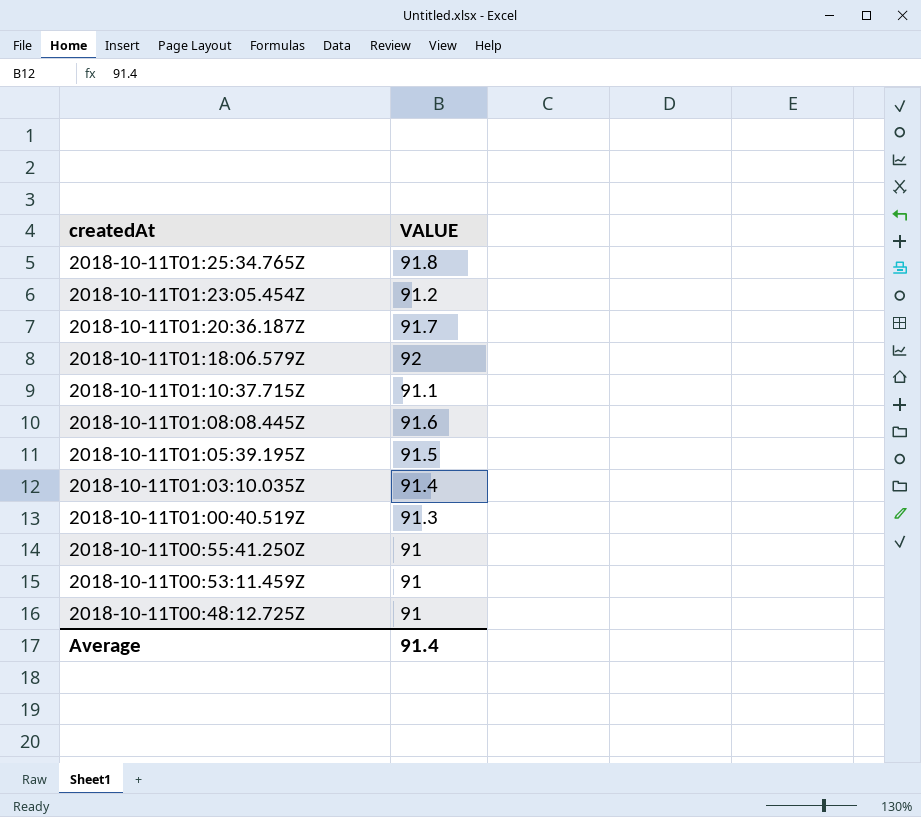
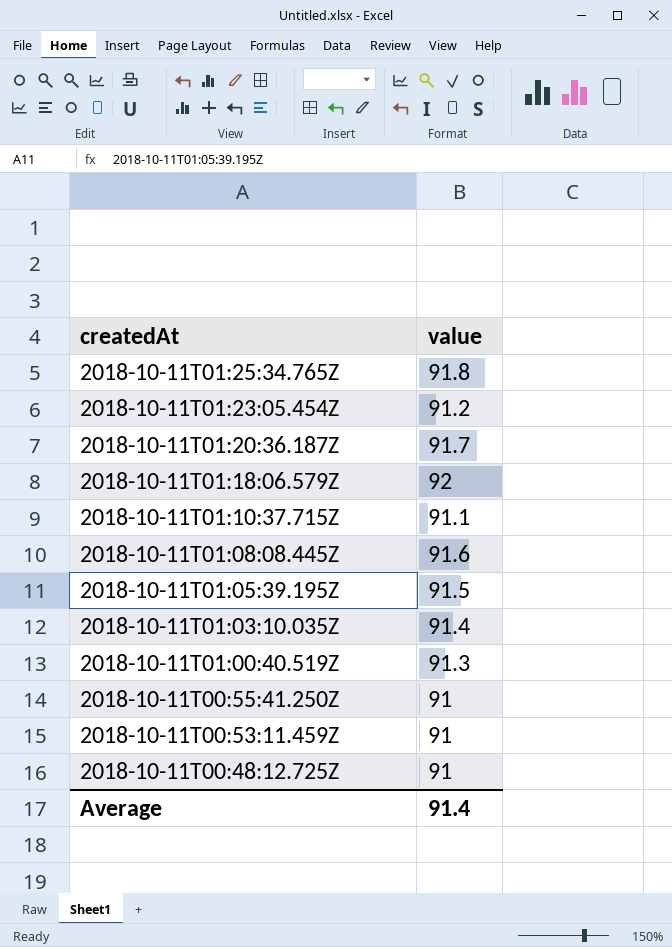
column name: VALUE -> value

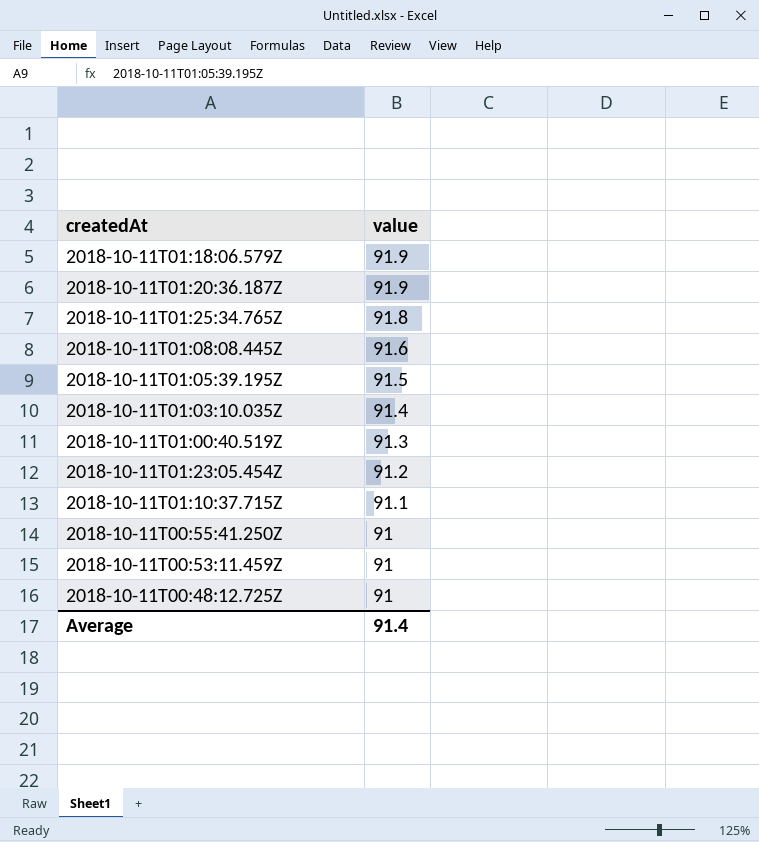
row order: createdAt descending -> value descending
2018-10-11T01:18:06.579Z | value: 92 -> 91.9
2018-10-11T01:20:36.187Z | value: 91.7 -> 91.9

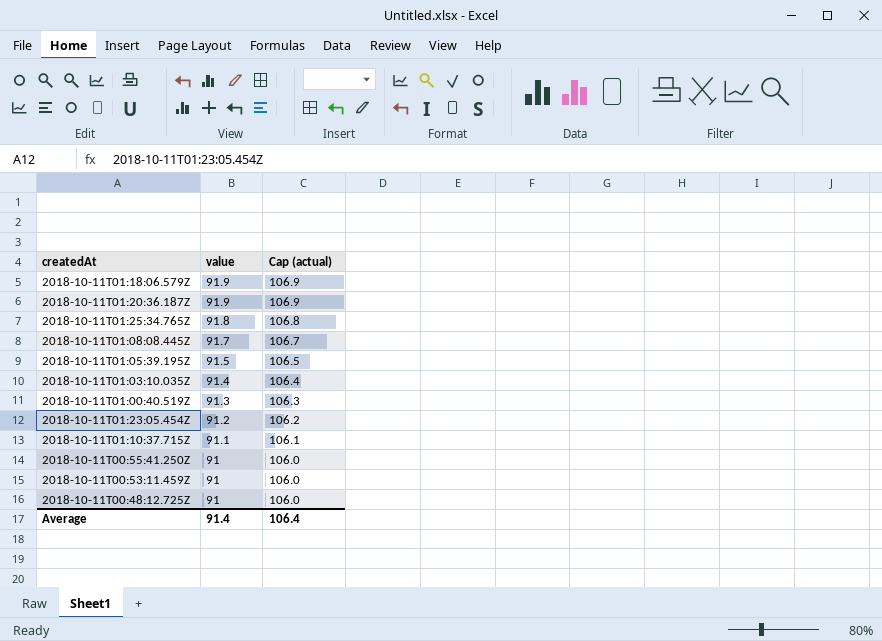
column Cap (actual) | formula: none -> [value] + 15
2018-10-11T01:08:08.445Z | value: 91.6 -> 91.7

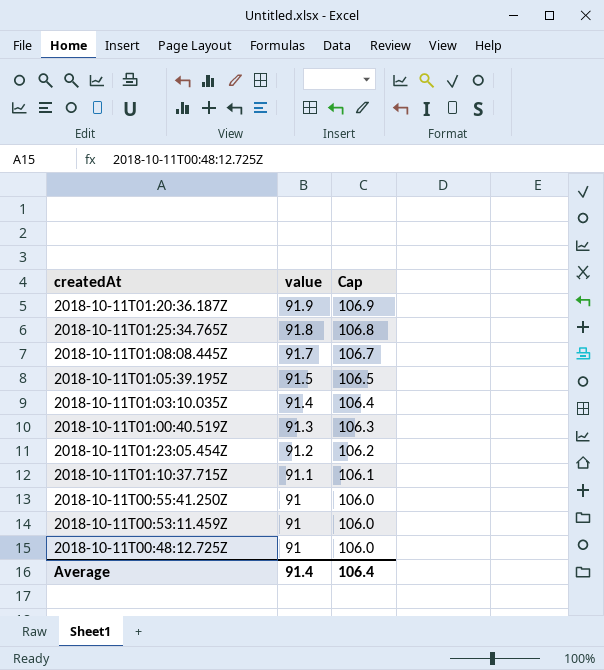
column name: Cap (actual) -> Cap
row 2018-10-11T01:18:06.579Z: 91.9 | 106.9 -> none

